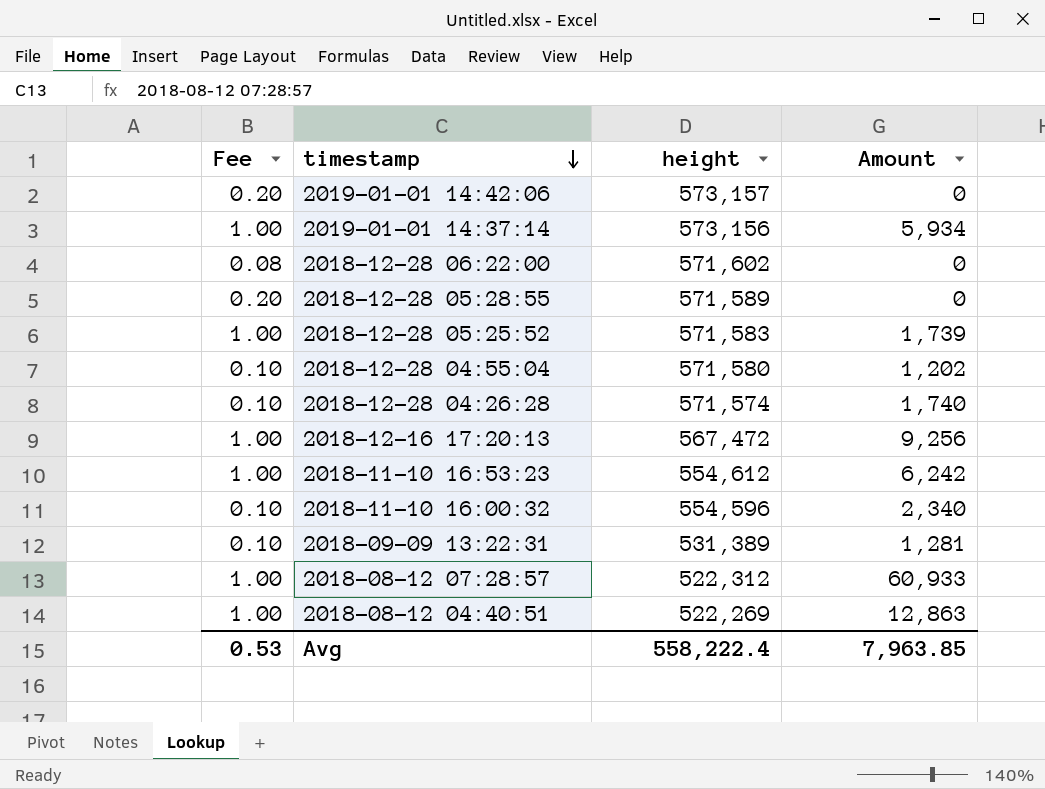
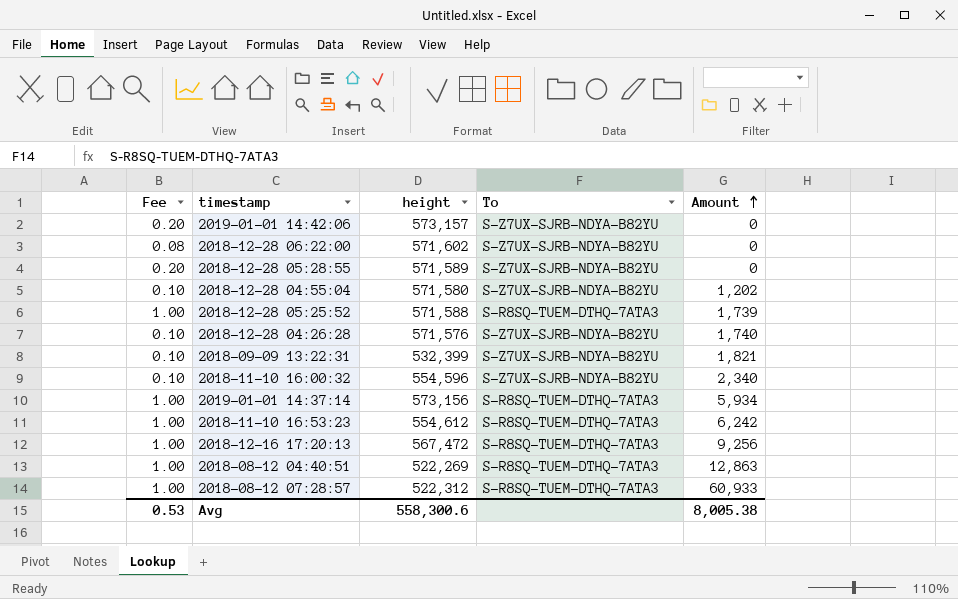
row order: timestamp descending -> Amount ascending
column To | position: none -> 4
2018-12-28 05:25:52 | height: 571,583 -> 571,588
2018-12-28 04:26:28 | height: 571,574 -> 571,576
2018-09-09 13:22:31 | height: 531,389 -> 532,399
2018-09-09 13:22:31 | Amount: 1,281 -> 1,821
Avg | height: 558,222.4 -> 558,300.6
Avg | Amount: 7,963.85 -> 8,005.38

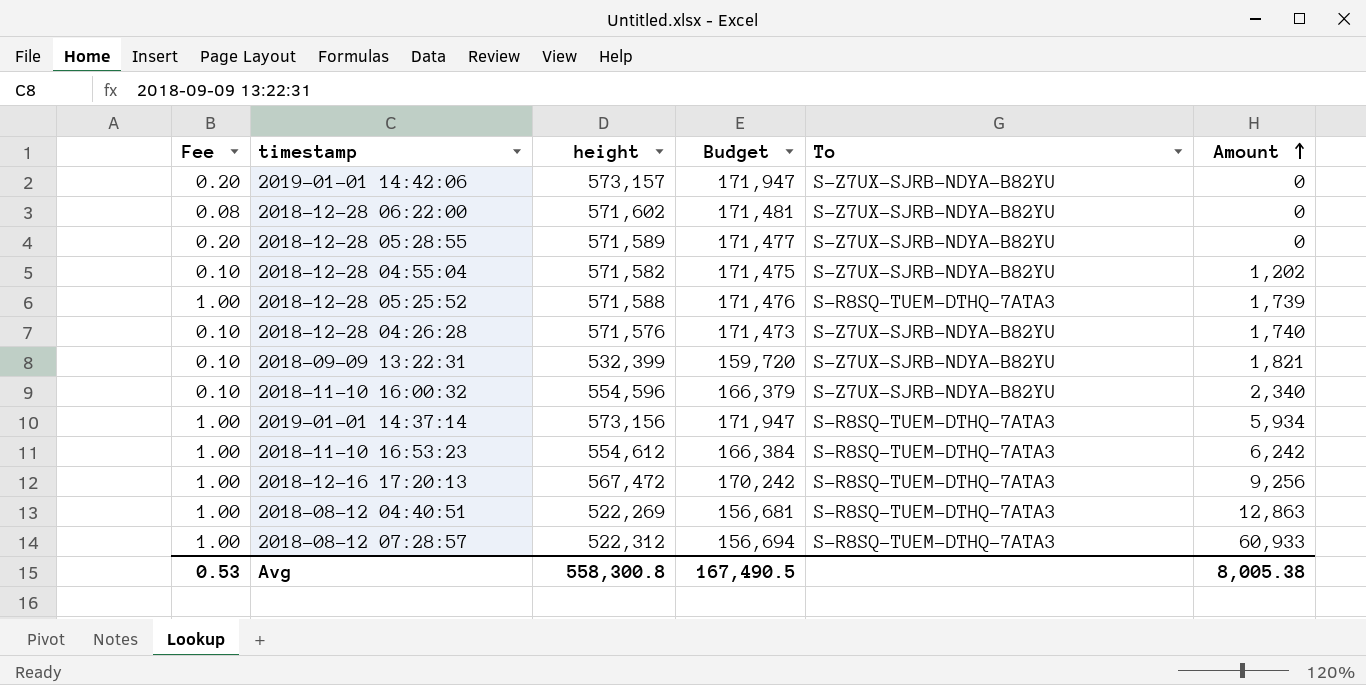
column Budget | formula: none -> [height] * 0.3
2018-12-28 04:55:04 | height: 571,580 -> 571,582
Avg | height: 558,300.6 -> 558,300.8

